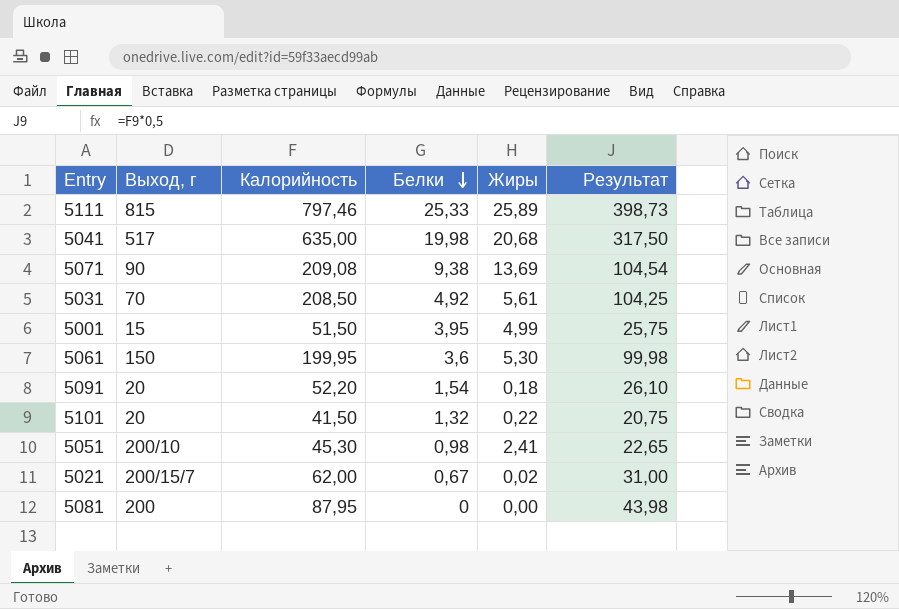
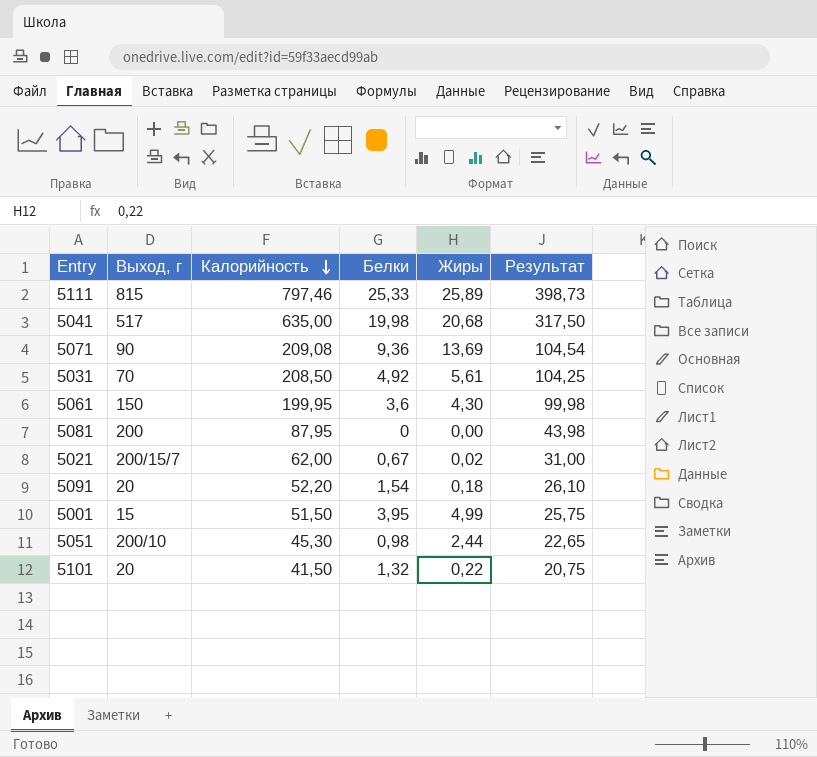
row order: Белки descending -> Калорийность descending
5071 | Белки: 9,38 -> 9,36
5061 | Жиры: 5,30 -> 4,30
5051 | Жиры: 2,41 -> 2,44

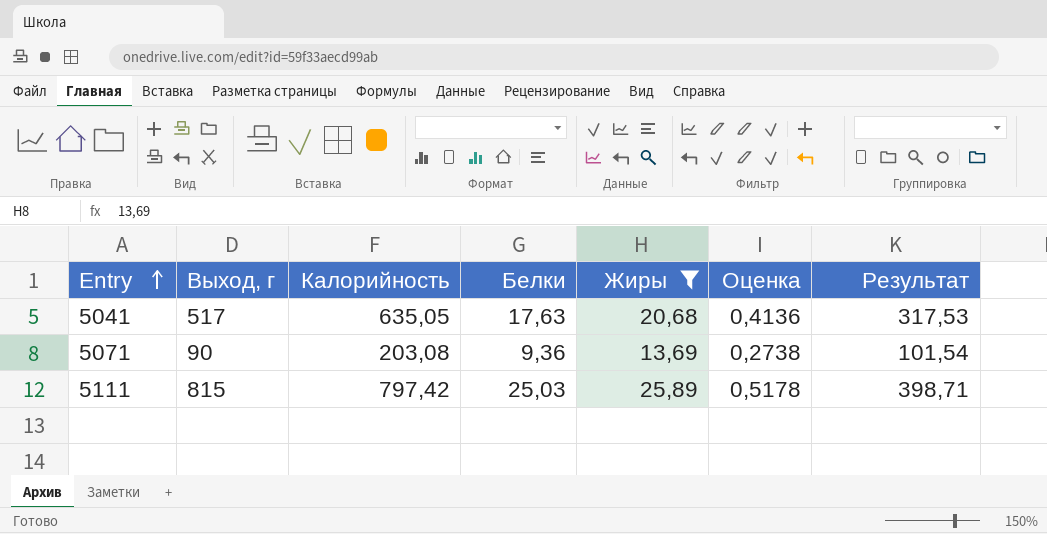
filter: none -> Жиры >= 13,69
row order: Калорийность descending -> Entry ascending
column Оценка | formula: none -> [Жиры] * 0,02
5041 | Калорийность: 635,00 -> 635,05
5041 | Белки: 19,98 -> 17,63
5041 | Результат: 317,50 -> 317,53
5071 | Калорийность: 209,08 -> 203,08
5071 | Результат: 104,54 -> 101,54
5111 | Калорийность: 797,46 -> 797,42
5111 | Белки: 25,33 -> 25,03
5111 | Результат: 398,73 -> 398,71

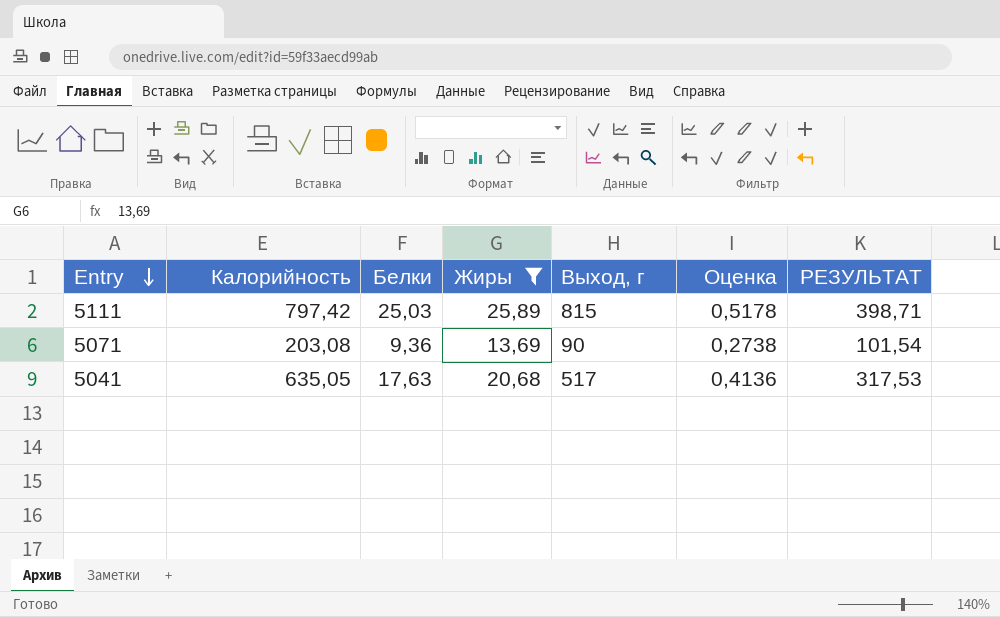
row order: Entry ascending -> Entry descending
column Выход, г | position: 2 -> 5
column name: Результат -> РЕЗУЛЬТАТ

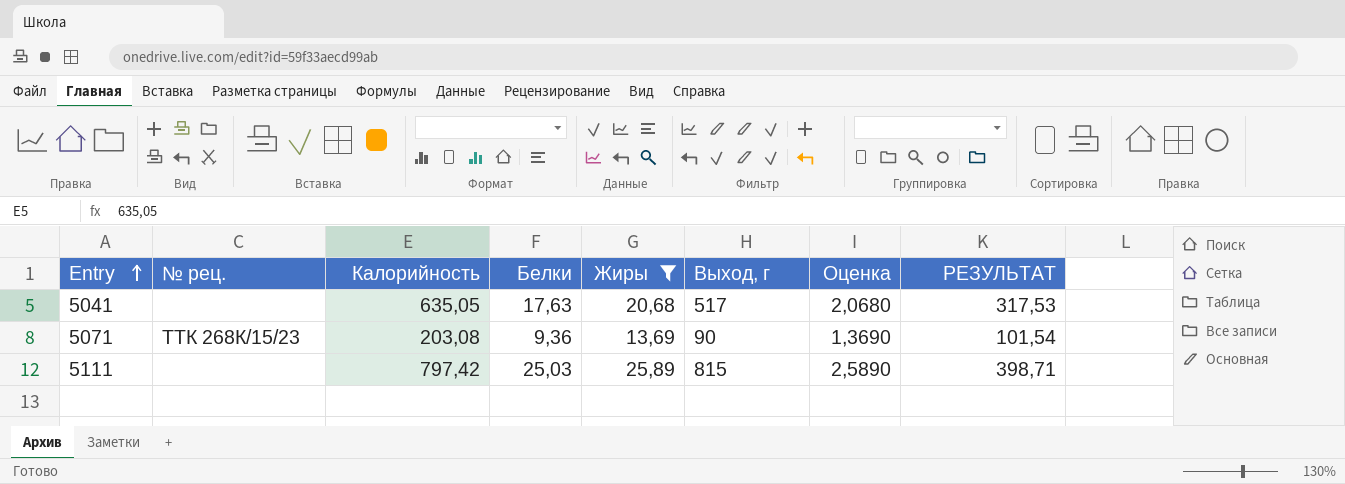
row order: Entry descending -> Entry ascending
column № рец. | position: none -> 2
column Оценка | formula: [Жиры] * 0,02 -> [Жиры] * 0,1

